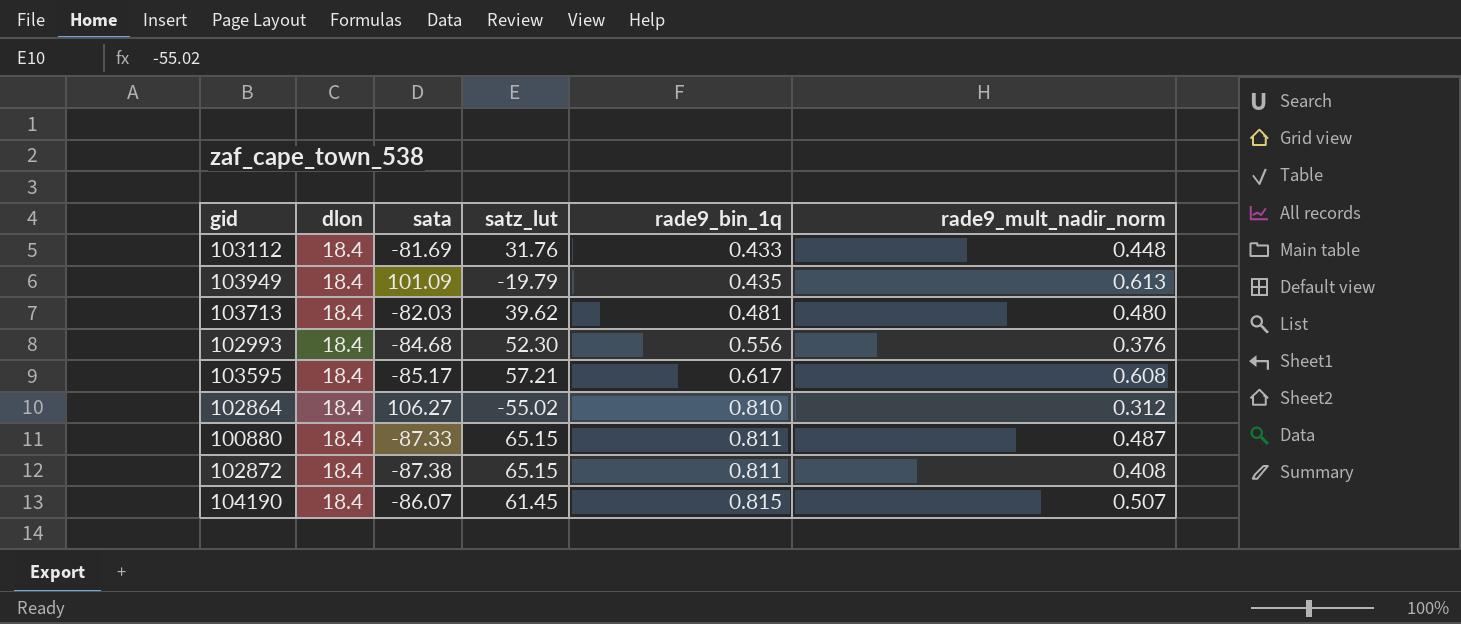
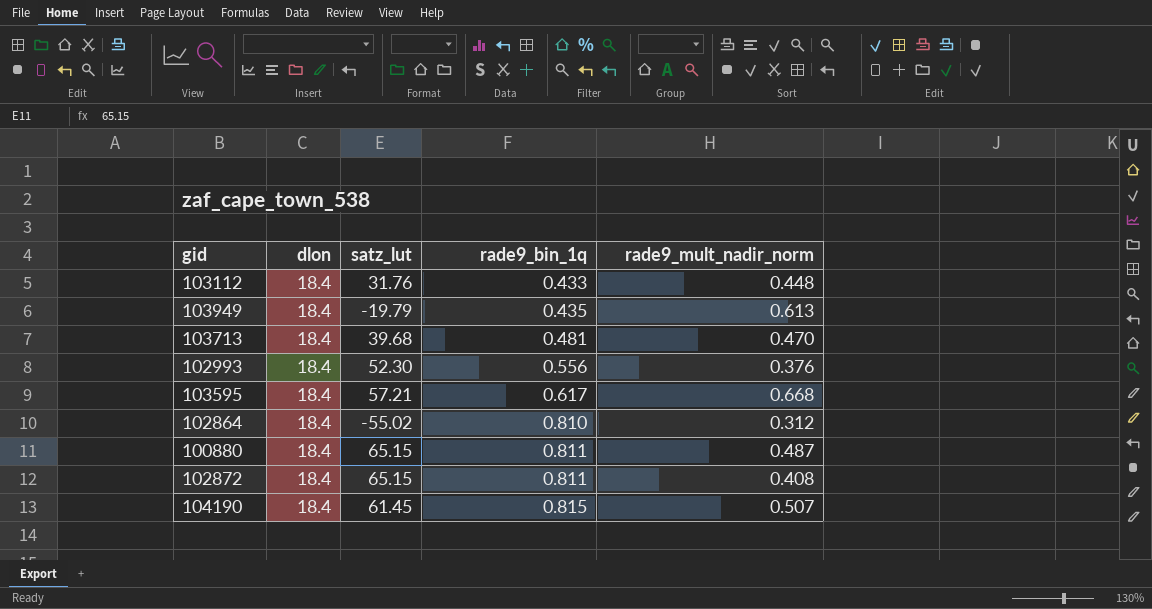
column sata | position: 3 -> none
103713 | satz_lut: 39.62 -> 39.68
103713 | rade9_mult_nadir_norm: 0.480 -> 0.470
103595 | rade9_mult_nadir_norm: 0.608 -> 0.668

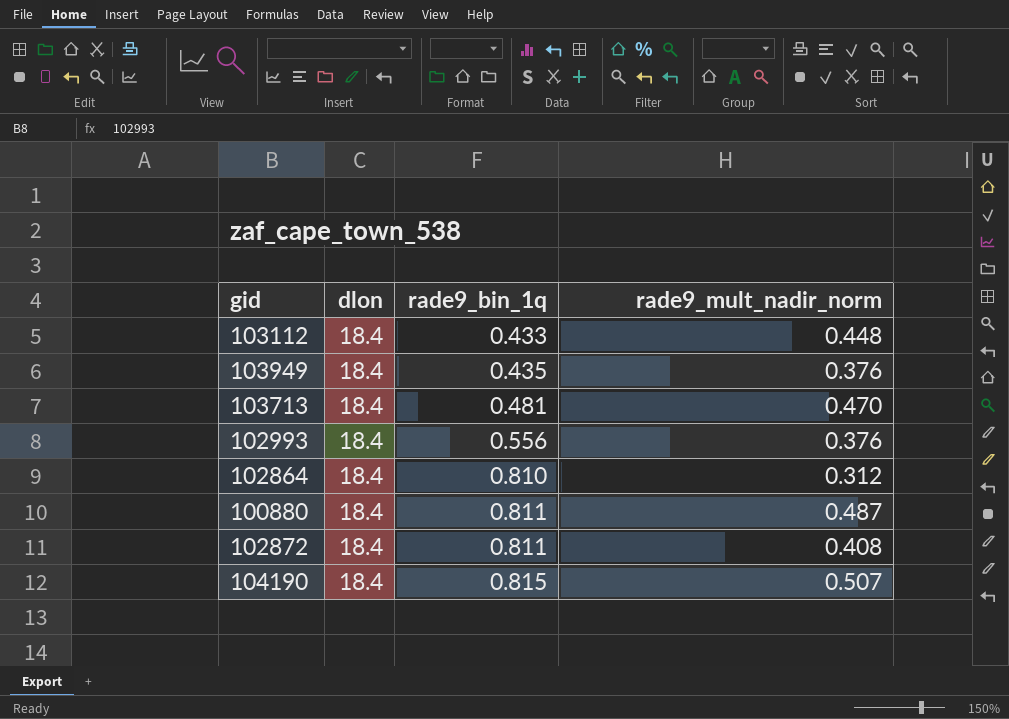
column satz_lut | position: 3 -> none
row 103595: 18.4 | 57.21 | 0.617 | 0.668 -> none
103949 | rade9_mult_nadir_norm: 0.613 -> 0.376

